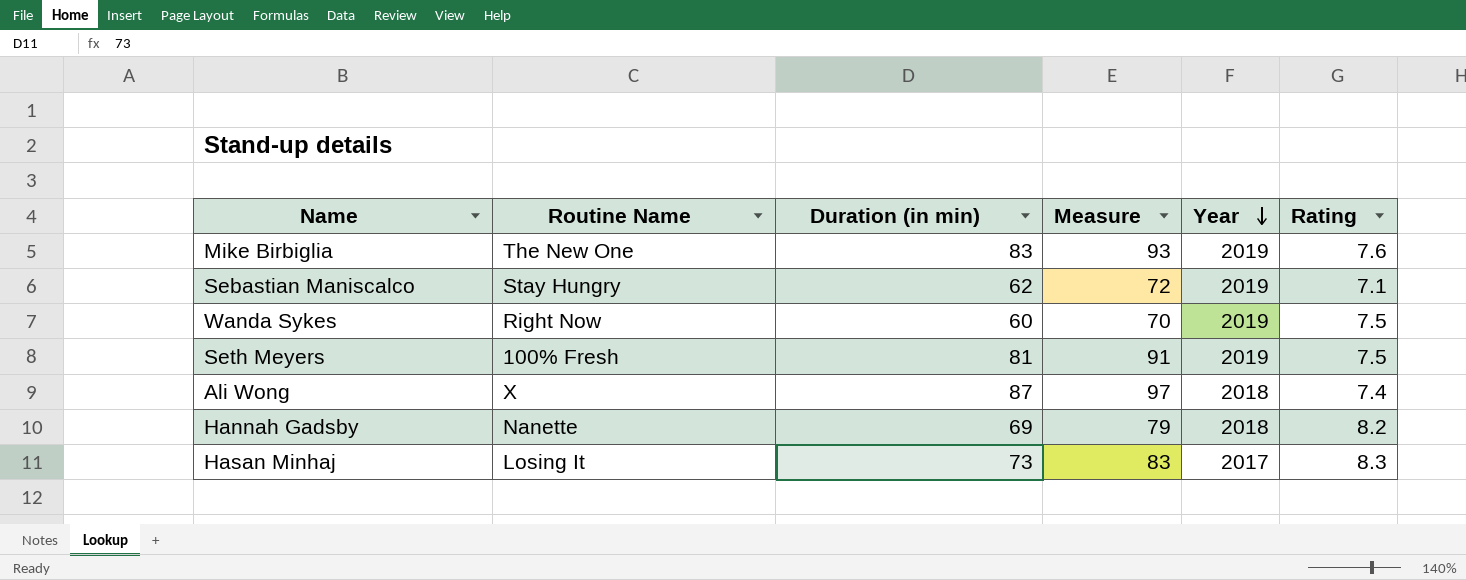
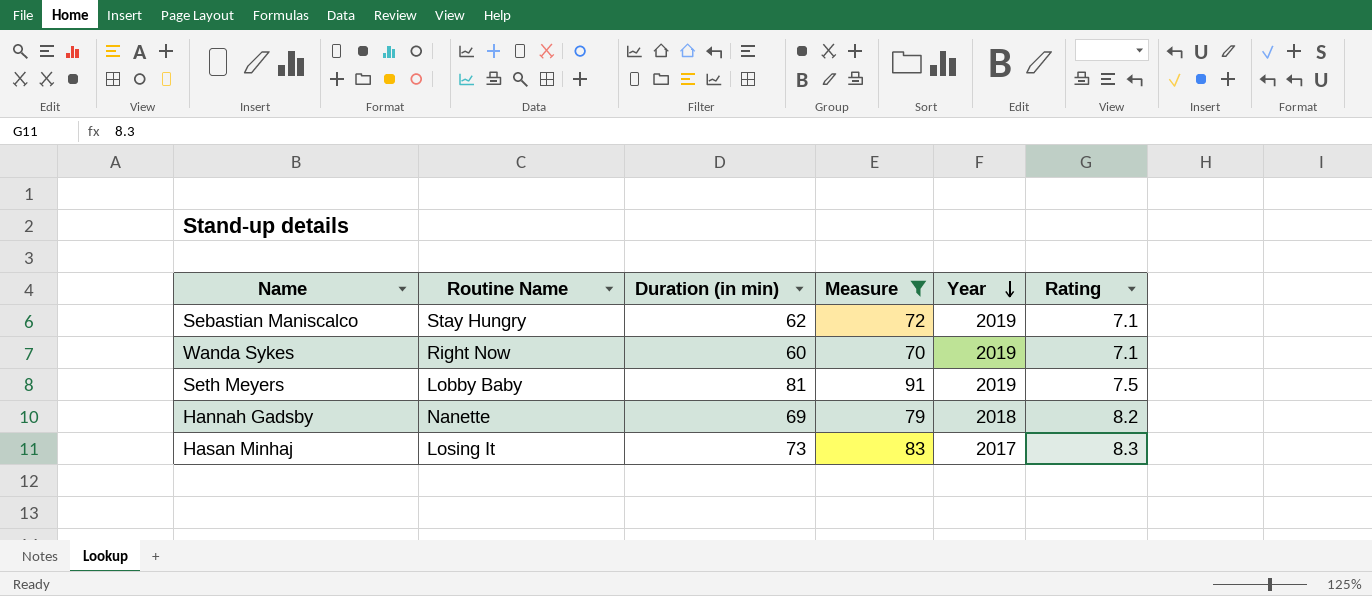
filter: none -> Measure <= 91
Wanda Sykes | Rating: 7.5 -> 7.1
Seth Meyers | Routine Name: 100% Fresh -> Lobby Baby

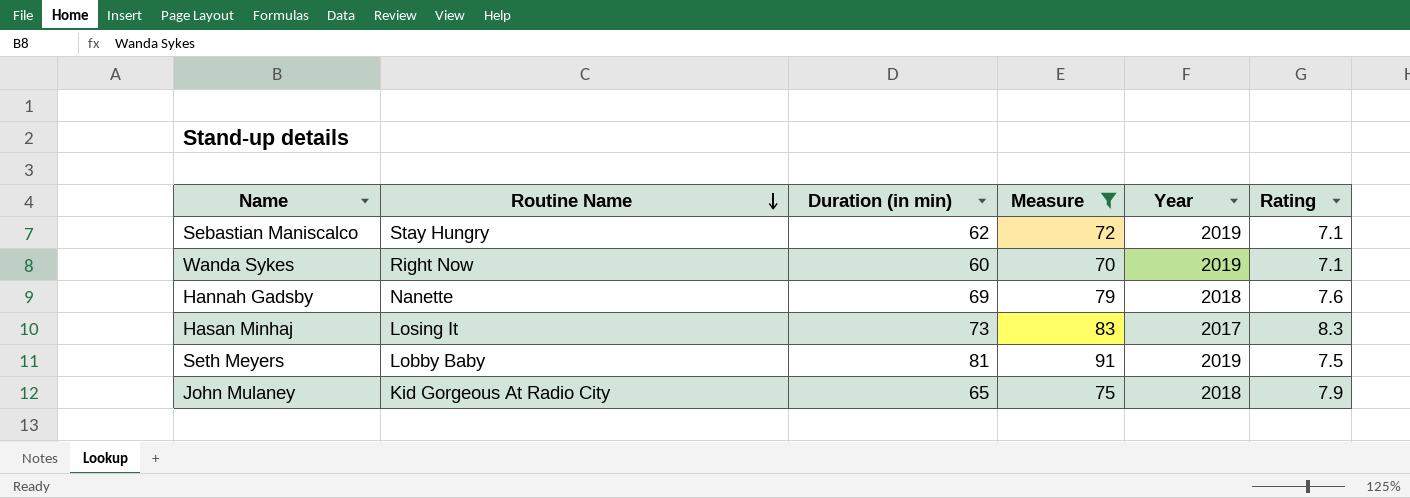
row order: Year descending -> Routine Name descending
Hannah Gadsby | Rating: 8.2 -> 7.6
row John Mulaney: none -> Kid Gorgeous At Radio City | 65 | 75 | 2018 | 7.9

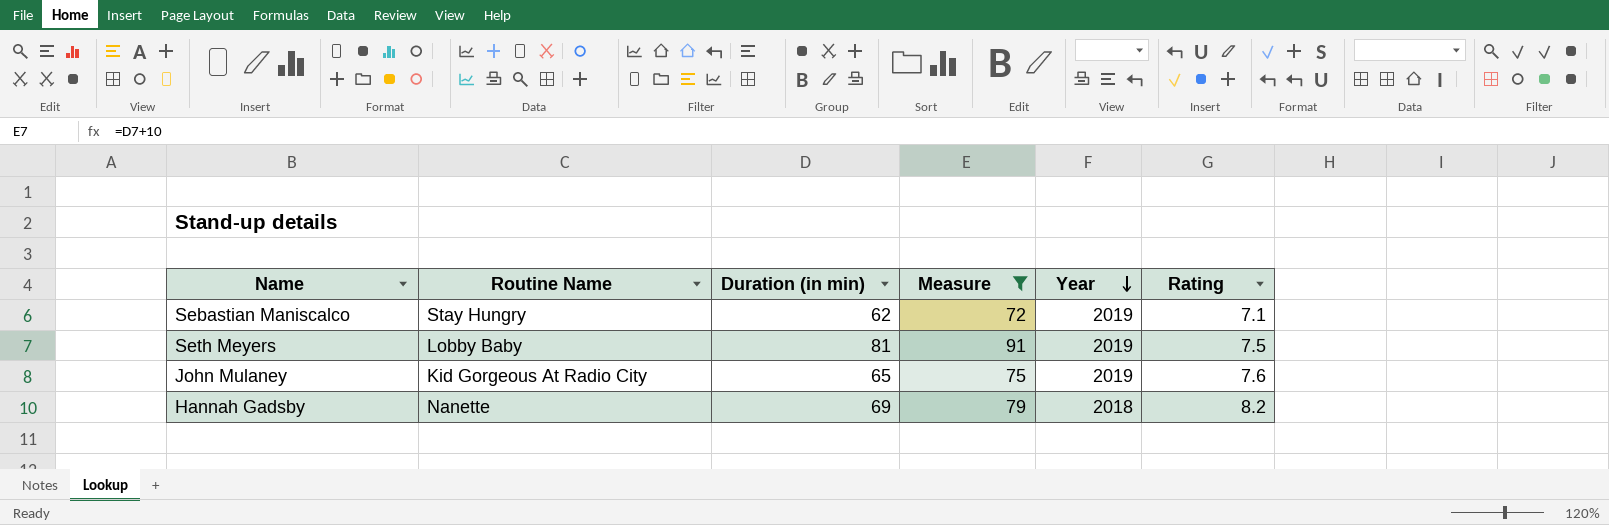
row order: Routine Name descending -> Year descending
row Wanda Sykes: Right Now | 60 | 70 | 2019 | 7.1 -> none
row Hasan Minhaj: Losing It | 73 | 83 | 2017 | 8.3 -> none
John Mulaney | Year: 2018 -> 2019
John Mulaney | Rating: 7.9 -> 7.6
Hannah Gadsby | Rating: 7.6 -> 8.2

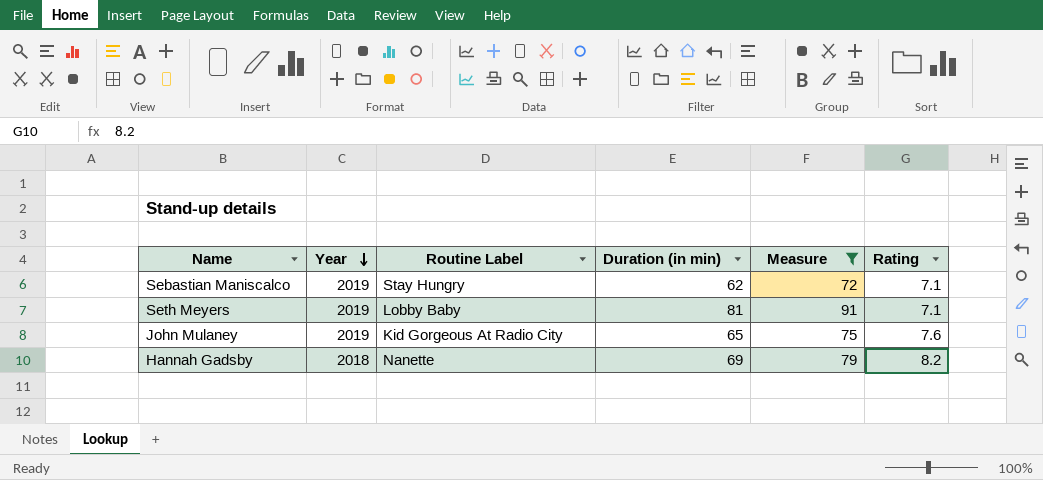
column Year | position: 5 -> 2
column name: Routine Name -> Routine Label
Seth Meyers | Rating: 7.5 -> 7.1

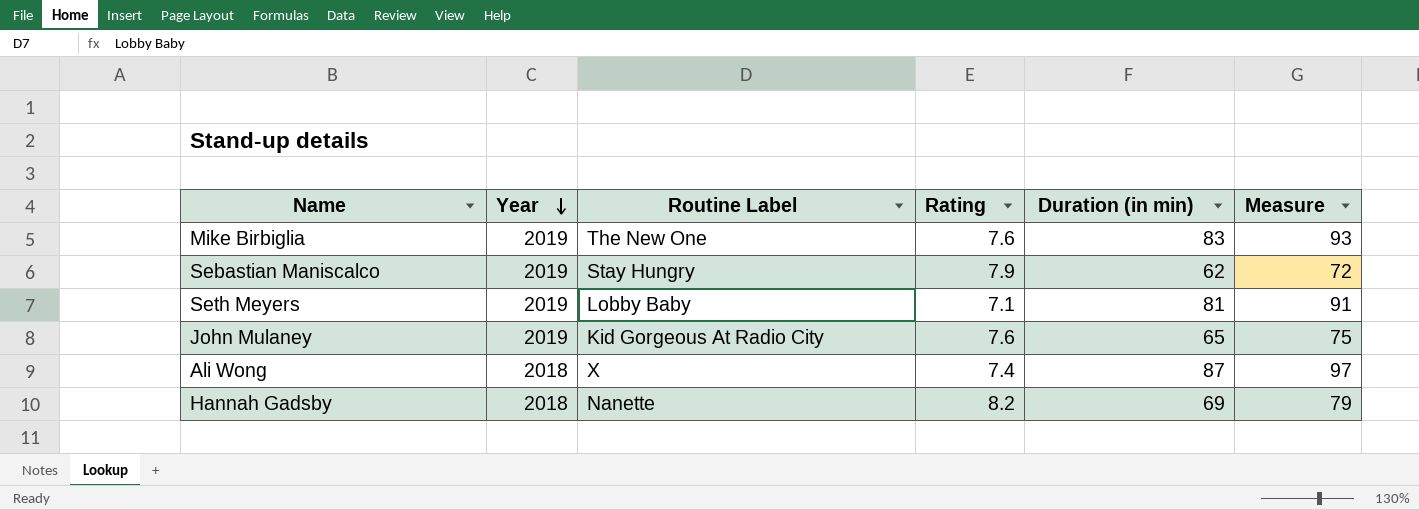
filter: Measure <= 91 -> none
column Rating | position: 6 -> 4
Sebastian Maniscalco | Rating: 7.1 -> 7.9

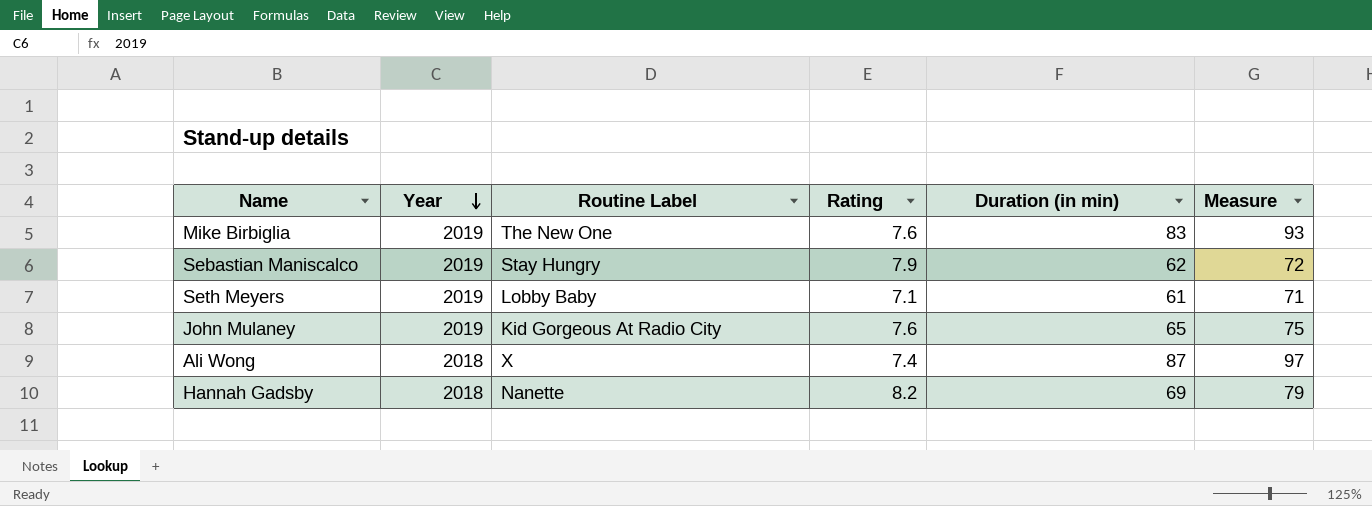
Seth Meyers | Duration (in min): 81 -> 61
Seth Meyers | Measure: 91 -> 71

